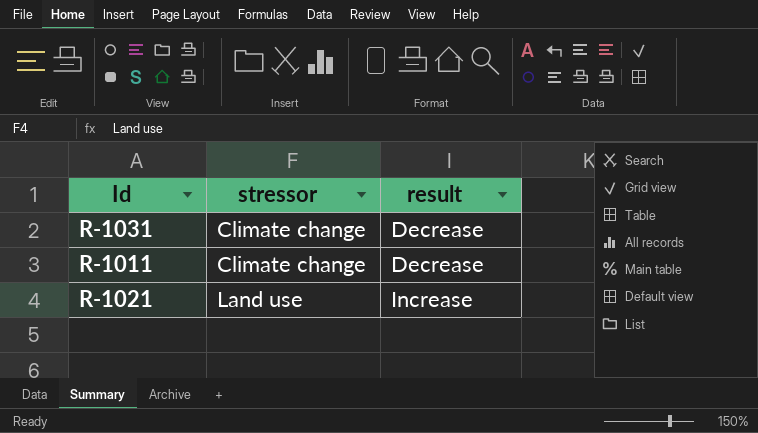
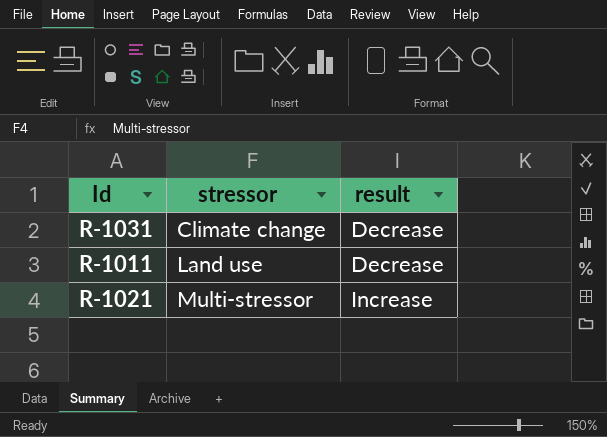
R-1011 | stressor: Climate change -> Land use
R-1021 | stressor: Land use -> Multi-stressor

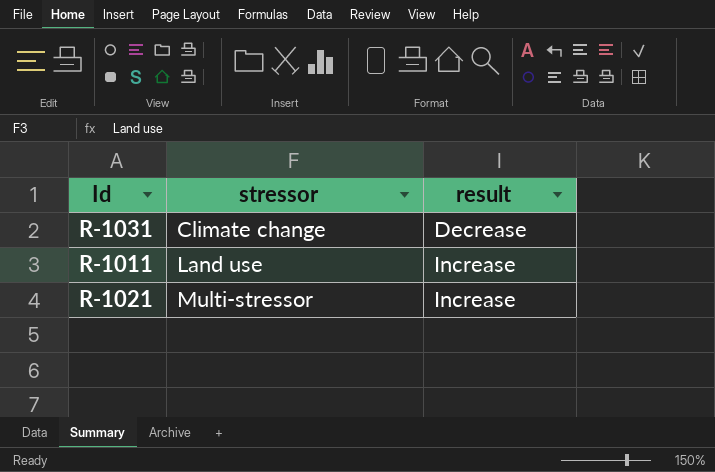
R-1011 | result: Decrease -> Increase

